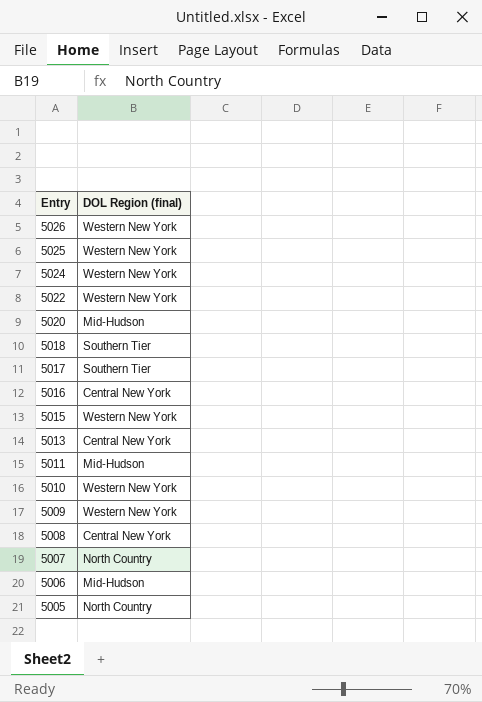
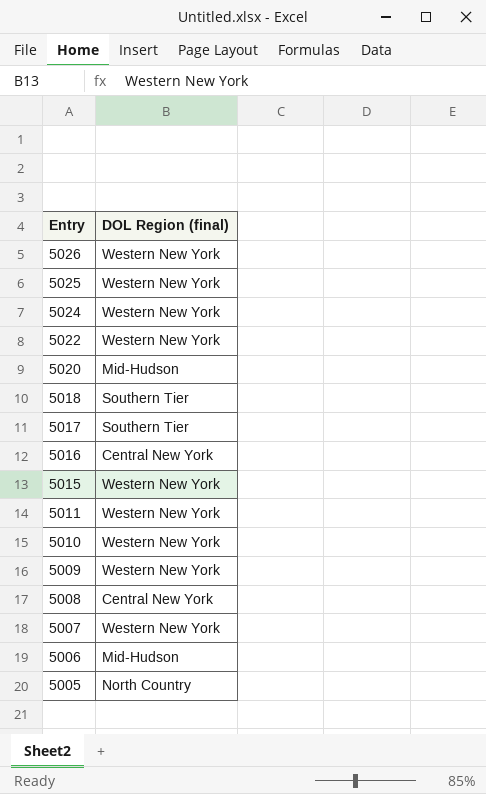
row 5013: Central New York -> none
5011 | DOL Region (final): Mid-Hudson -> Western New York
5007 | DOL Region (final): North Country -> Western New York

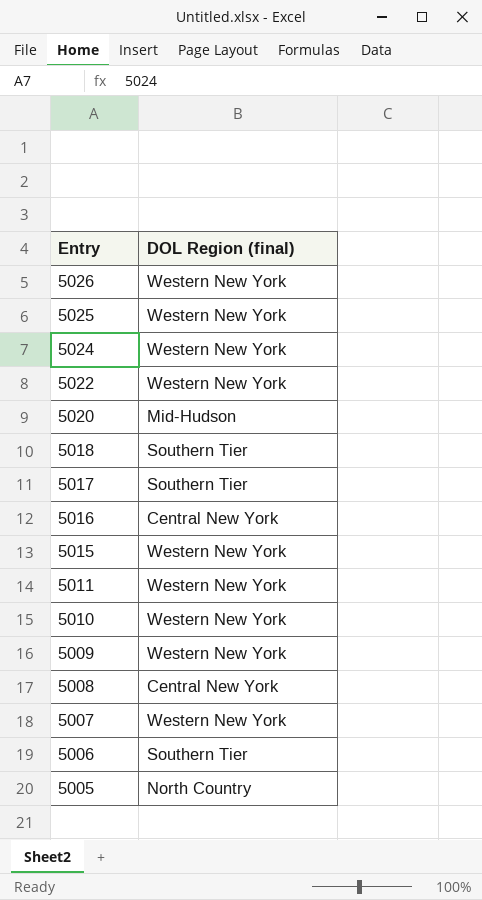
5006 | DOL Region (final): Mid-Hudson -> Southern Tier

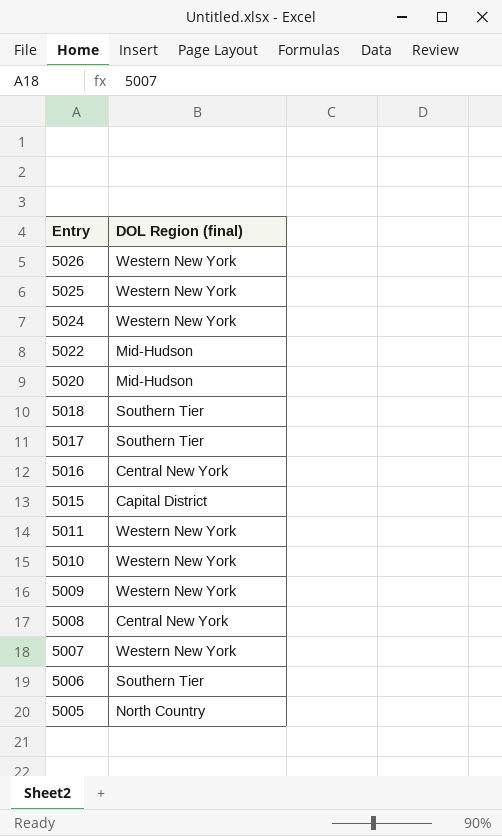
5022 | DOL Region (final): Western New York -> Mid-Hudson
5015 | DOL Region (final): Western New York -> Capital District

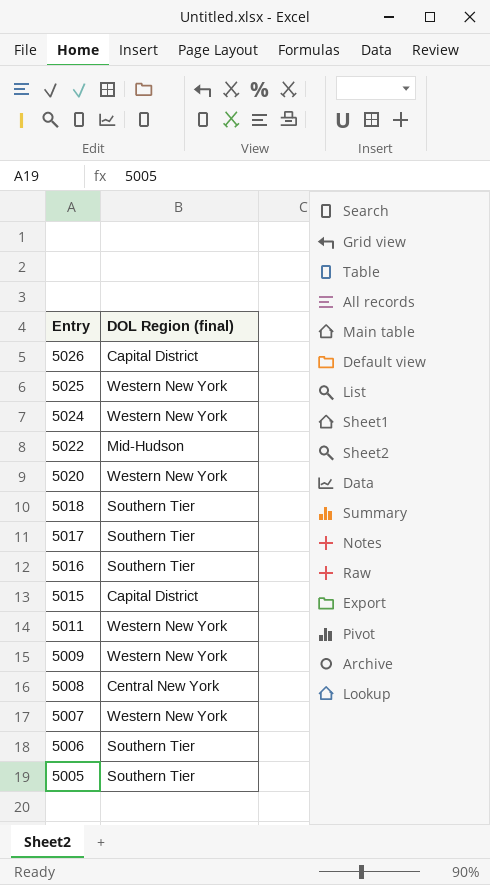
row 5010: Western New York -> none
5026 | DOL Region (final): Western New York -> Capital District
5020 | DOL Region (final): Mid-Hudson -> Western New York
5016 | DOL Region (final): Central New York -> Southern Tier
5005 | DOL Region (final): North Country -> Southern Tier

